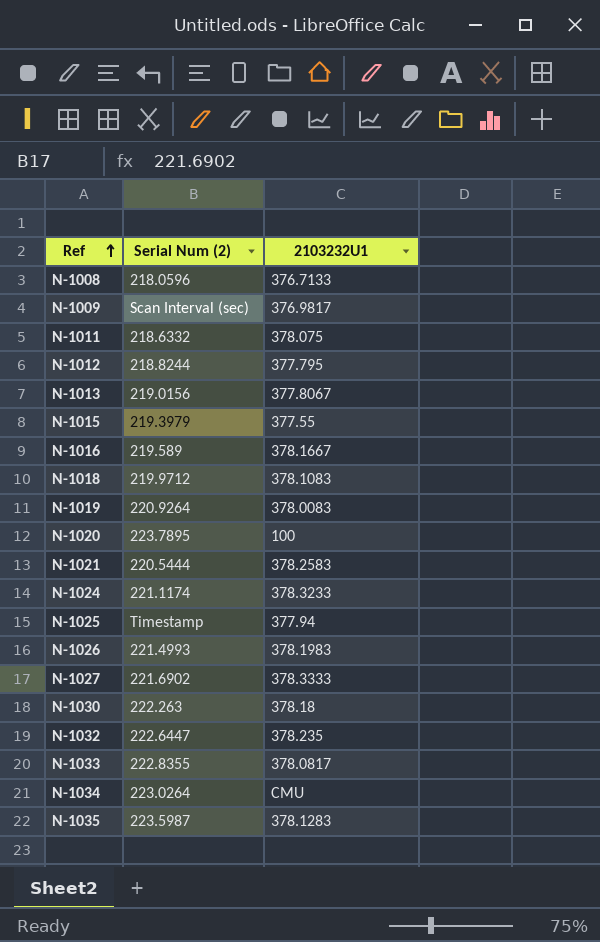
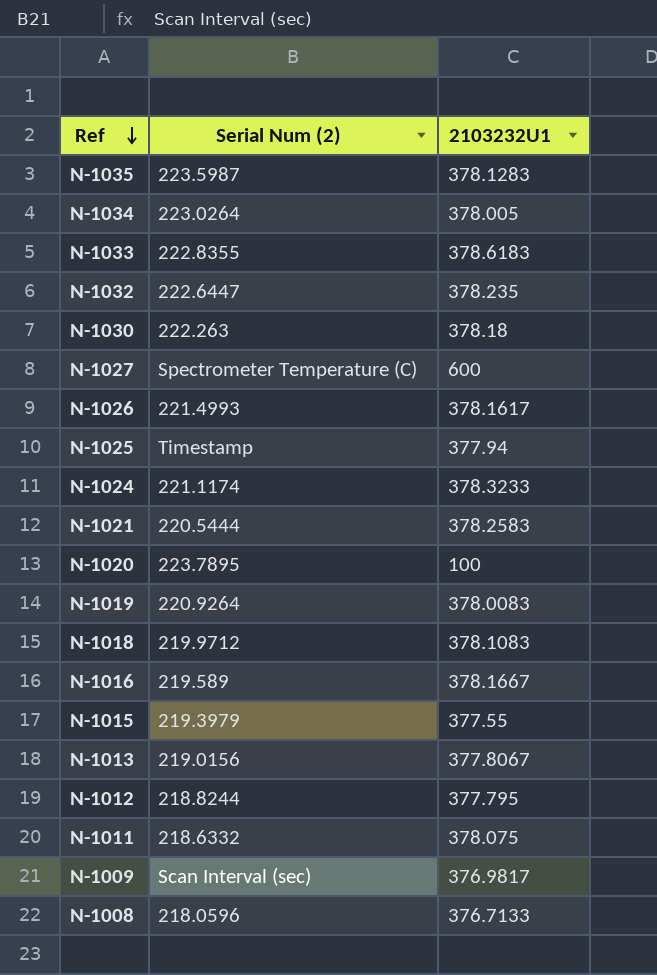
row order: Ref ascending -> Ref descending
N-1034 | 2103232U1: CMU -> 378.005
N-1033 | 2103232U1: 378.0817 -> 378.6183
N-1027 | Serial Num (2): 221.6902 -> Spectrometer Temperature (C)
N-1027 | 2103232U1: 378.3333 -> 600
N-1026 | 2103232U1: 378.1983 -> 378.1617

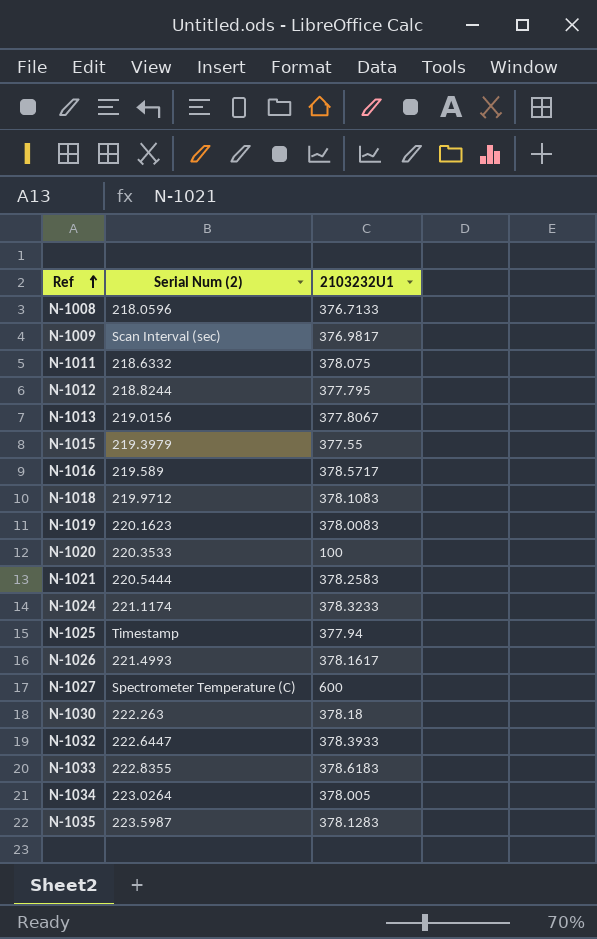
row order: Ref descending -> Ref ascending
N-1016 | 2103232U1: 378.1667 -> 378.5717
N-1019 | Serial Num (2): 220.9264 -> 220.1623
N-1020 | Serial Num (2): 223.7895 -> 220.3533
N-1032 | 2103232U1: 378.235 -> 378.3933

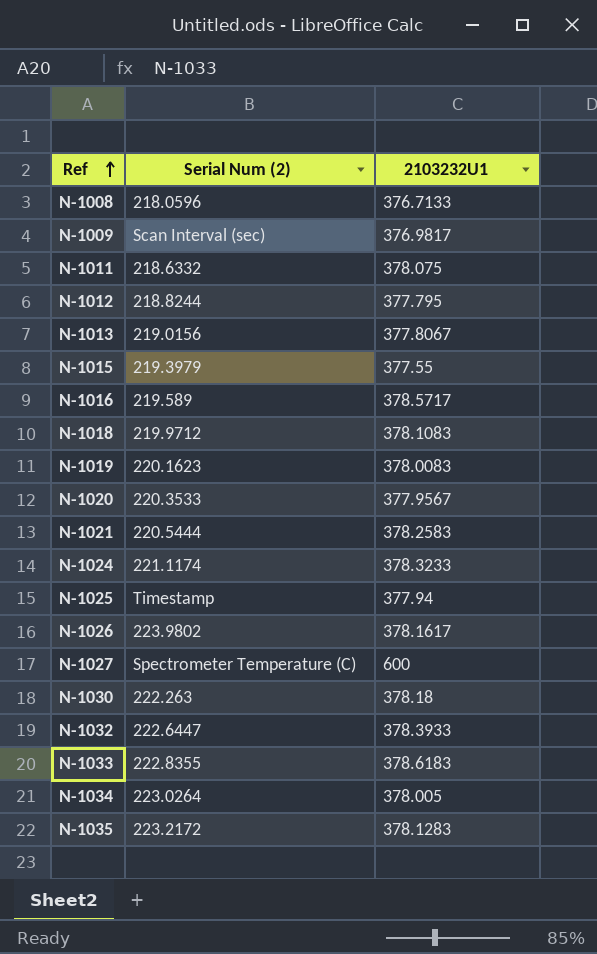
N-1020 | 2103232U1: 100 -> 377.9567
N-1026 | Serial Num (2): 221.4993 -> 223.9802
N-1035 | Serial Num (2): 223.5987 -> 223.2172

